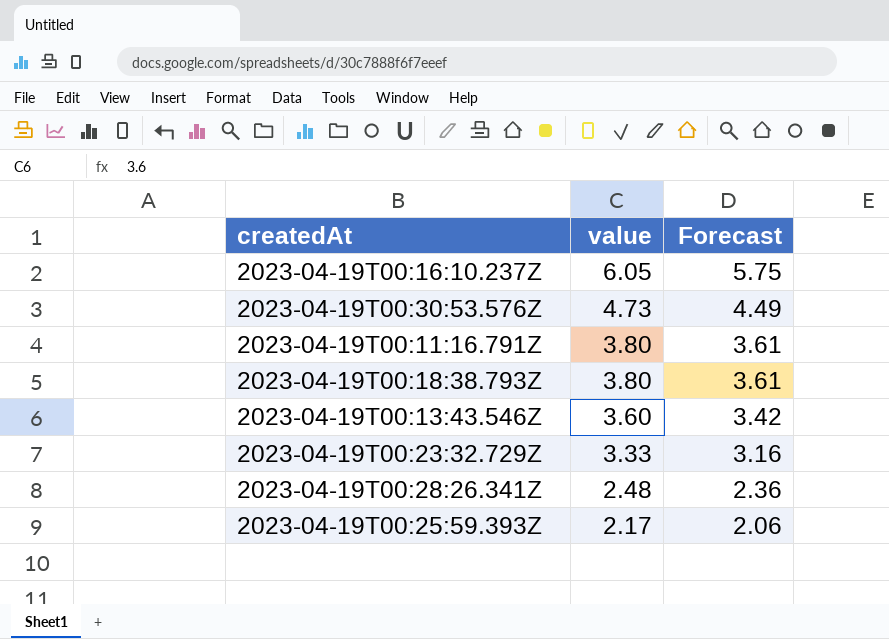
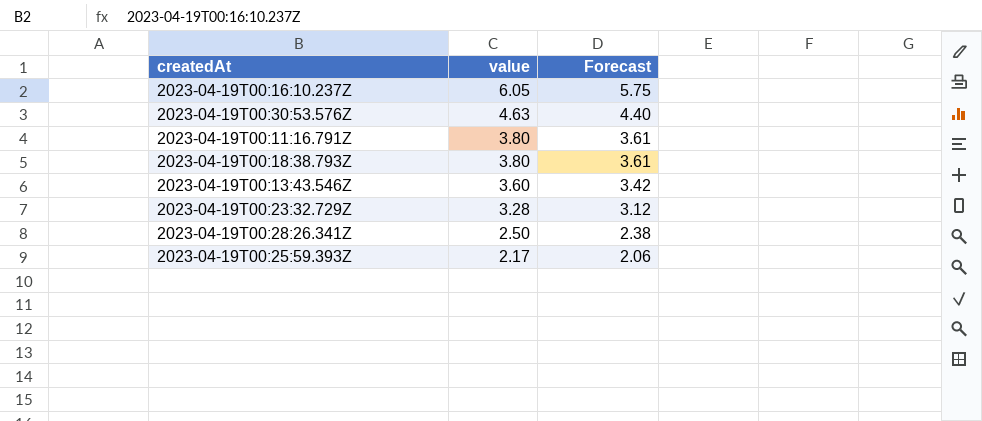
2023-04-19T00:30:53.576Z | value: 4.73 -> 4.63
2023-04-19T00:30:53.576Z | Forecast: 4.49 -> 4.40
2023-04-19T00:23:32.729Z | value: 3.33 -> 3.28
2023-04-19T00:23:32.729Z | Forecast: 3.16 -> 3.12
2023-04-19T00:28:26.341Z | value: 2.48 -> 2.50
2023-04-19T00:28:26.341Z | Forecast: 2.36 -> 2.38

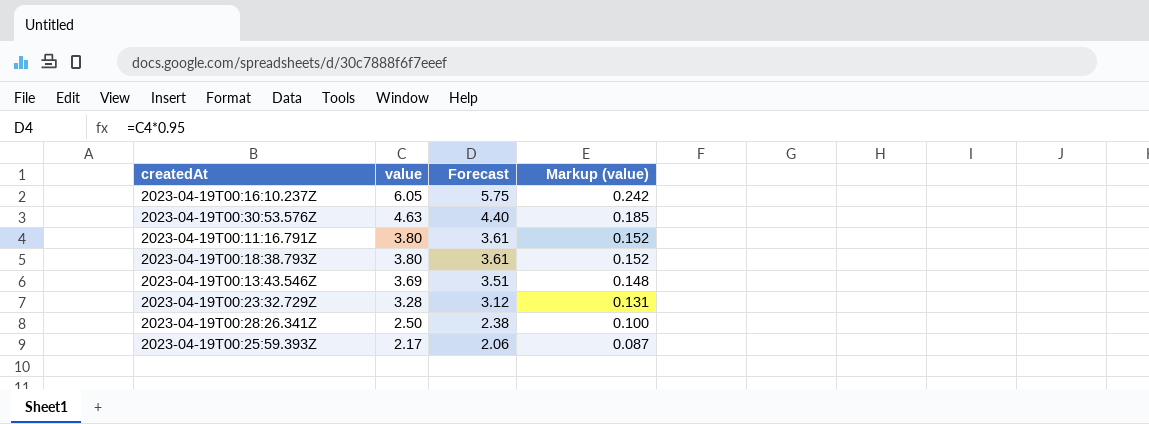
column Markup (value) | formula: none -> [value] * 0.04
2023-04-19T00:13:43.546Z | value: 3.60 -> 3.69
2023-04-19T00:13:43.546Z | Forecast: 3.42 -> 3.51

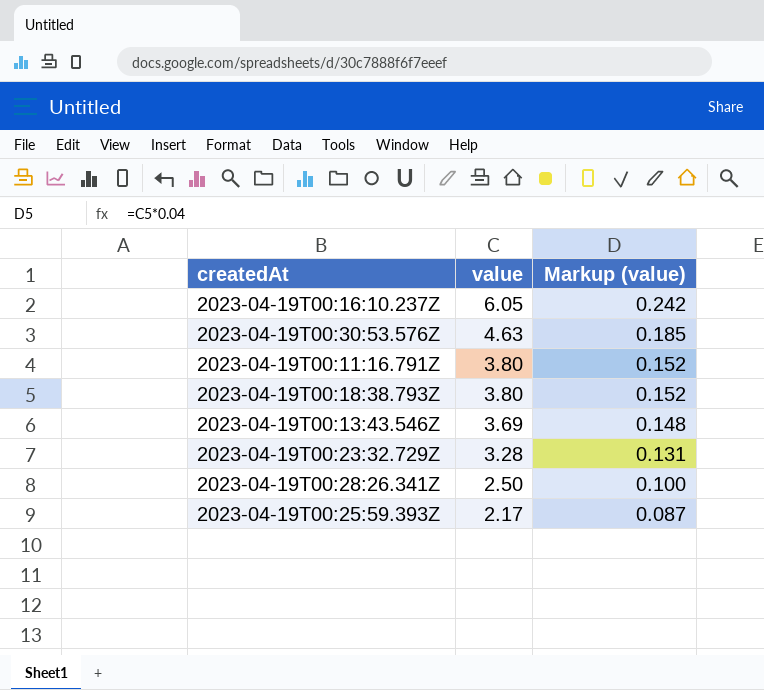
column Forecast | formula: [value] * 0.95 -> none

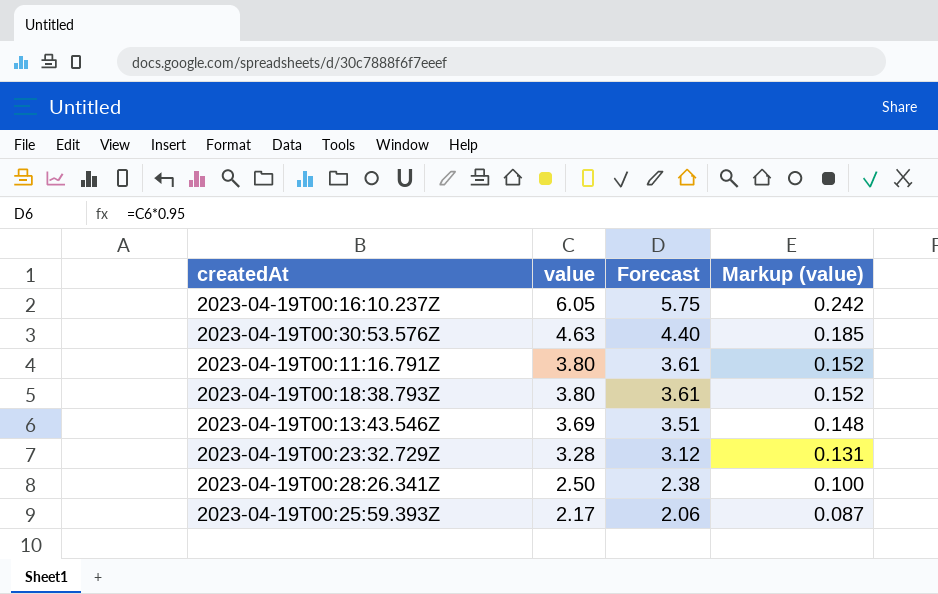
column Forecast | formula: none -> [value] * 0.95

